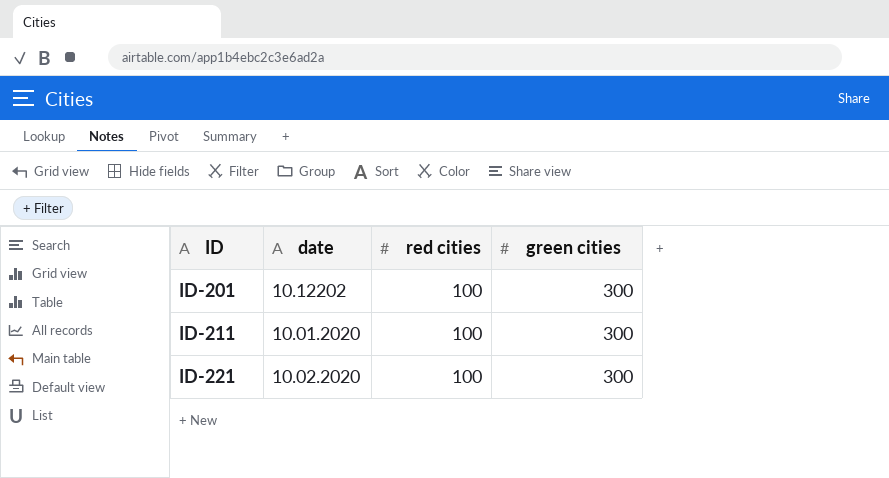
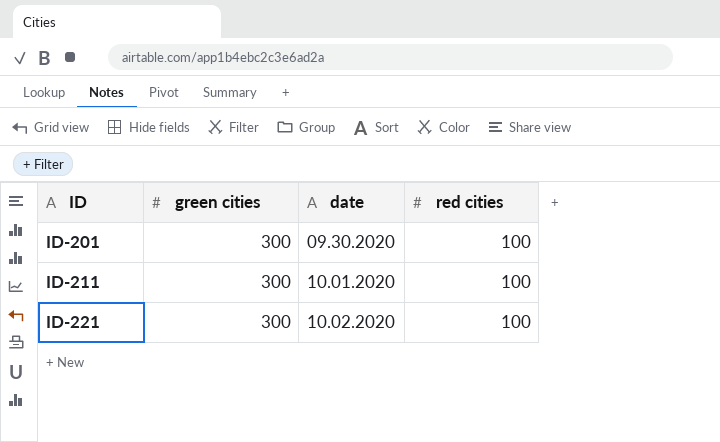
column green cities | position: 4 -> 2
ID-201 | date: 10.12202 -> 09.30.2020

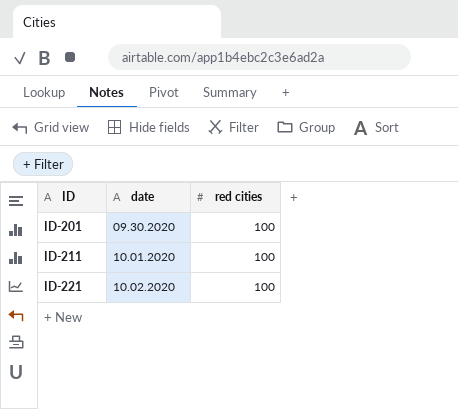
column green cities | position: 2 -> none

